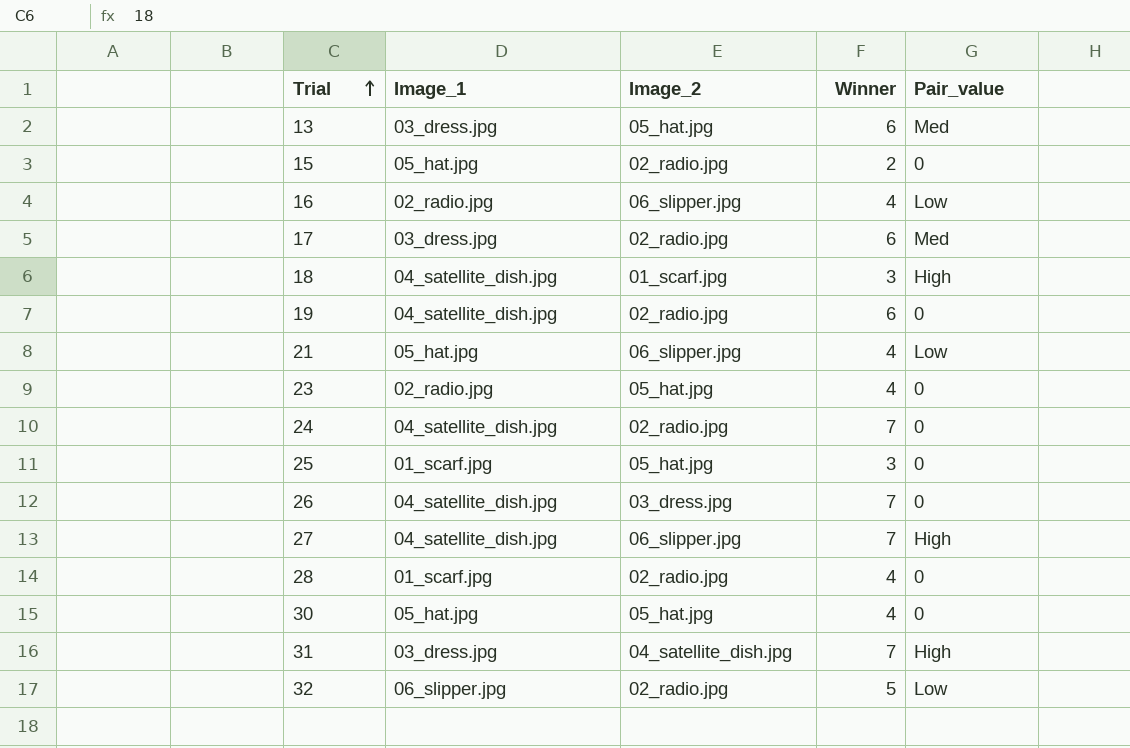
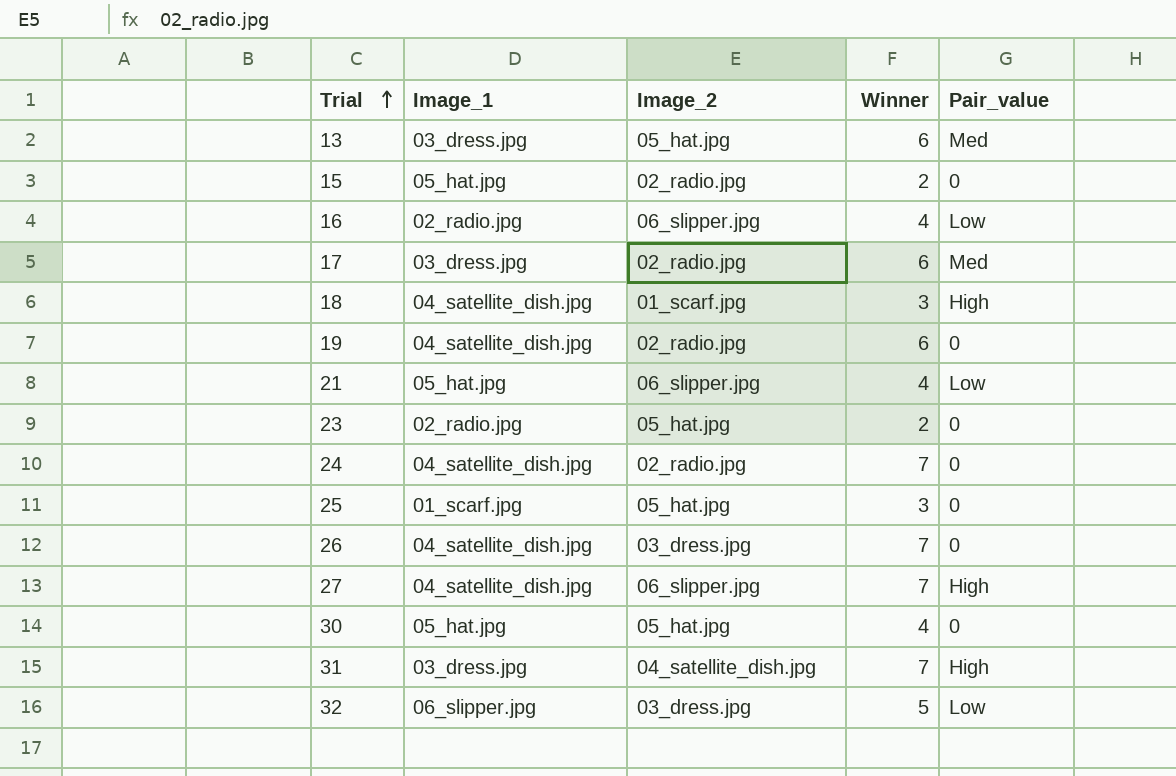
row 28: 01_scarf.jpg | 02_radio.jpg | 4 | 0 -> none
23 | Winner: 4 -> 2
32 | Image_2: 02_radio.jpg -> 03_dress.jpg

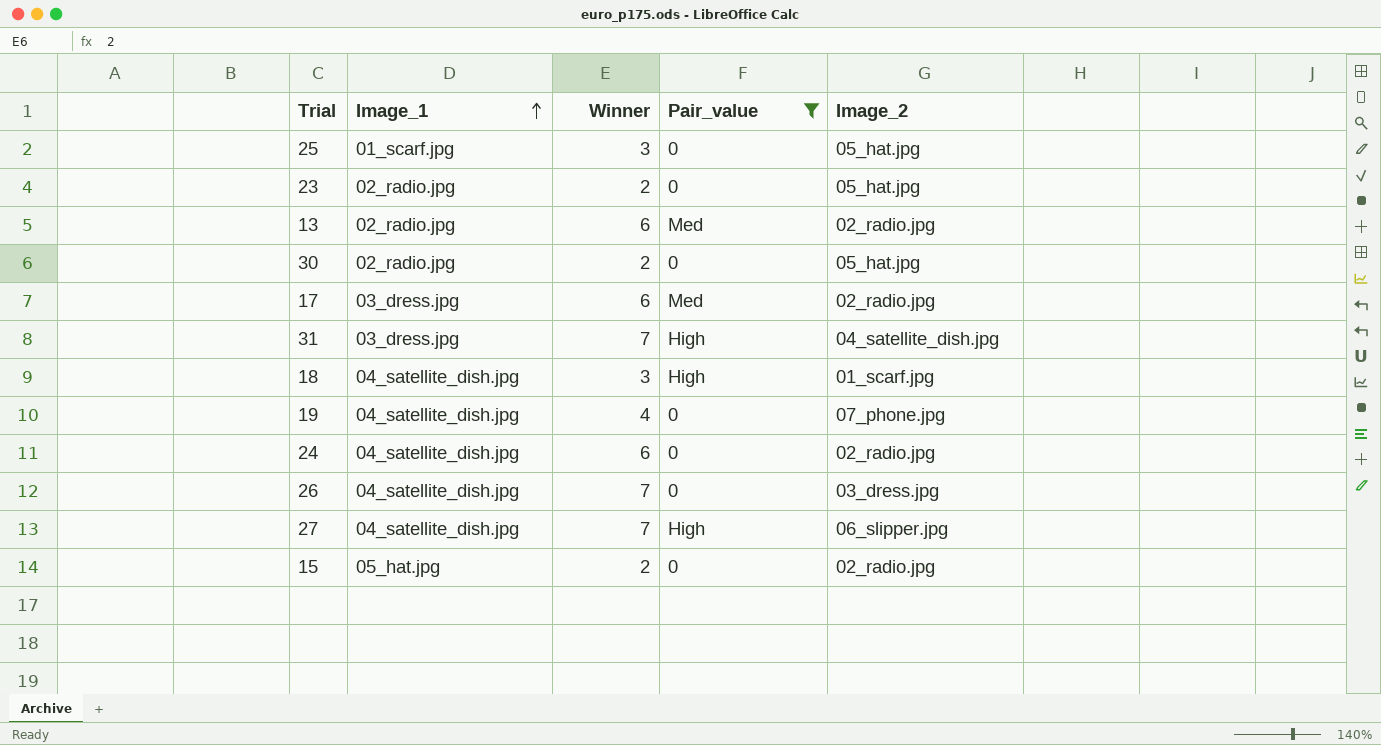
filter: none -> Pair_value != Low
row order: Trial ascending -> Image_1 ascending
column Image_2 | position: 3 -> 5
13 | Image_1: 03_dress.jpg -> 02_radio.jpg
13 | Image_2: 05_hat.jpg -> 02_radio.jpg
30 | Image_1: 05_hat.jpg -> 02_radio.jpg
30 | Winner: 4 -> 2
19 | Winner: 6 -> 4
19 | Image_2: 02_radio.jpg -> 07_phone.jpg
24 | Winner: 7 -> 6

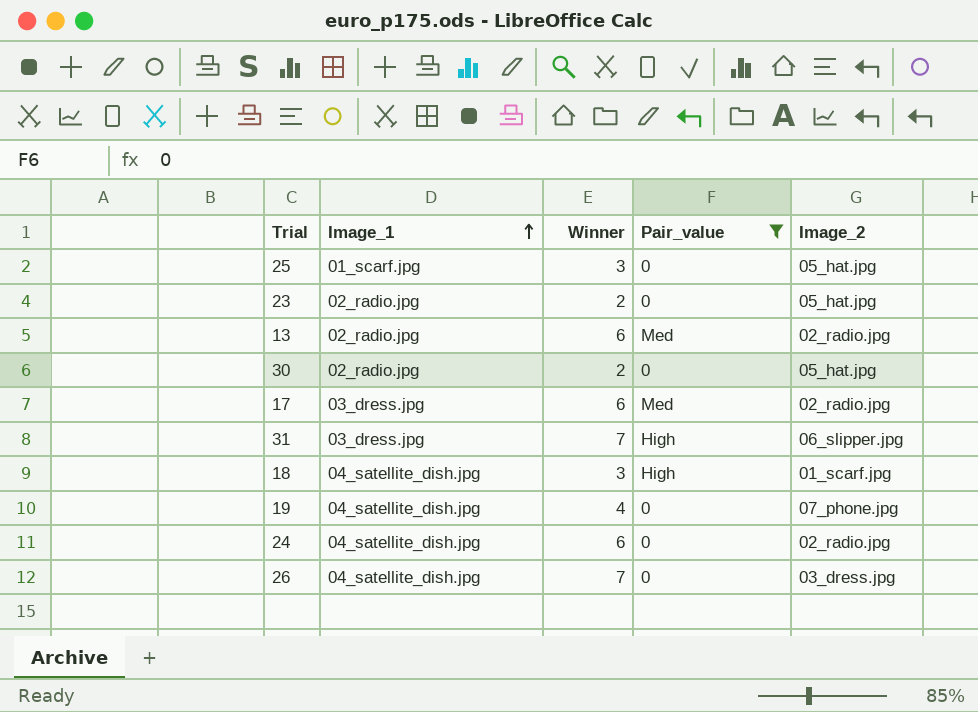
row 27: 04_satellite_dish.jpg | 7 | High | 06_slipper.jpg -> none
row 15: 05_hat.jpg | 2 | 0 | 02_radio.jpg -> none
31 | Image_2: 04_satellite_dish.jpg -> 06_slipper.jpg

